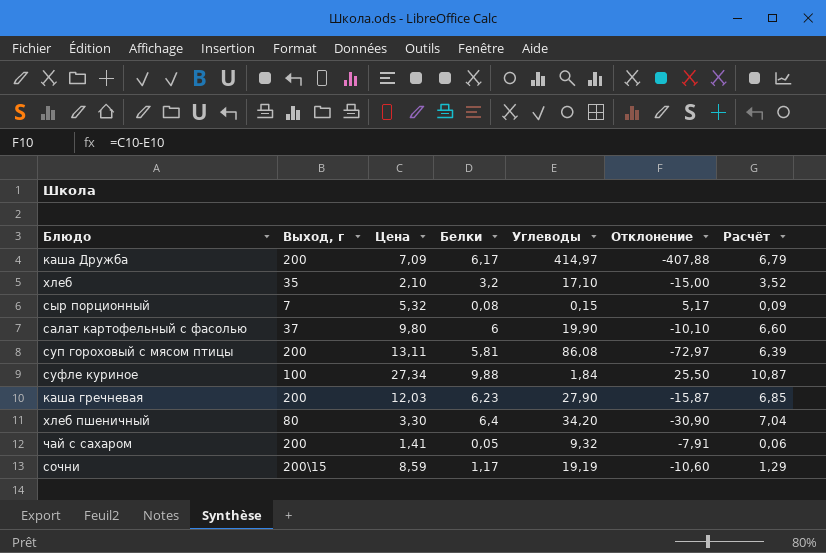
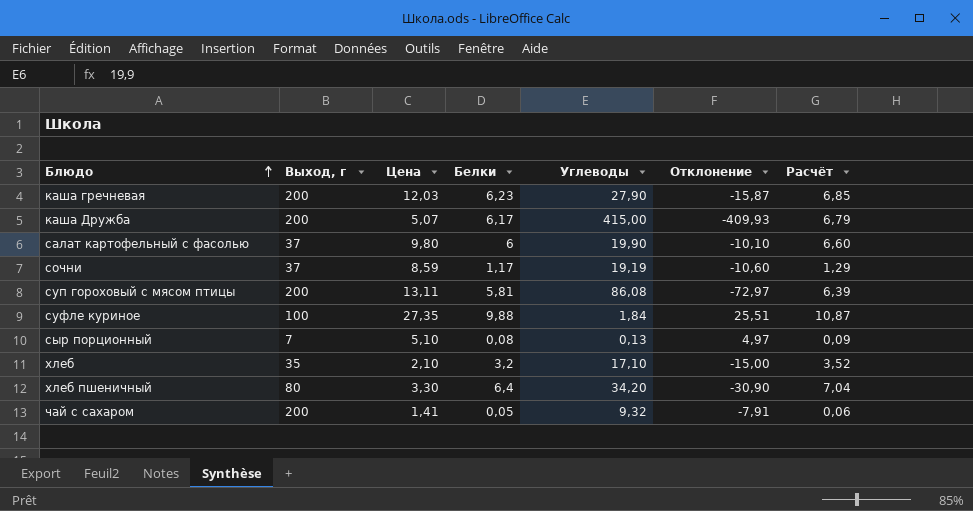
row order: none -> Блюдо ascending
каша Дружба | Цена: 7,09 -> 5,07
каша Дружба | Углеводы: 414,97 -> 415,00
каша Дружба | Отклонение: -407,88 -> -409,93
сочни | Выход, г: 200\15 -> 37
суфле куриное | Цена: 27,34 -> 27,35
суфле куриное | Отклонение: 25,50 -> 25,51
сыр порционный | Цена: 5,32 -> 5,10
сыр порционный | Углеводы: 0,15 -> 0,13
сыр порционный | Отклонение: 5,17 -> 4,97

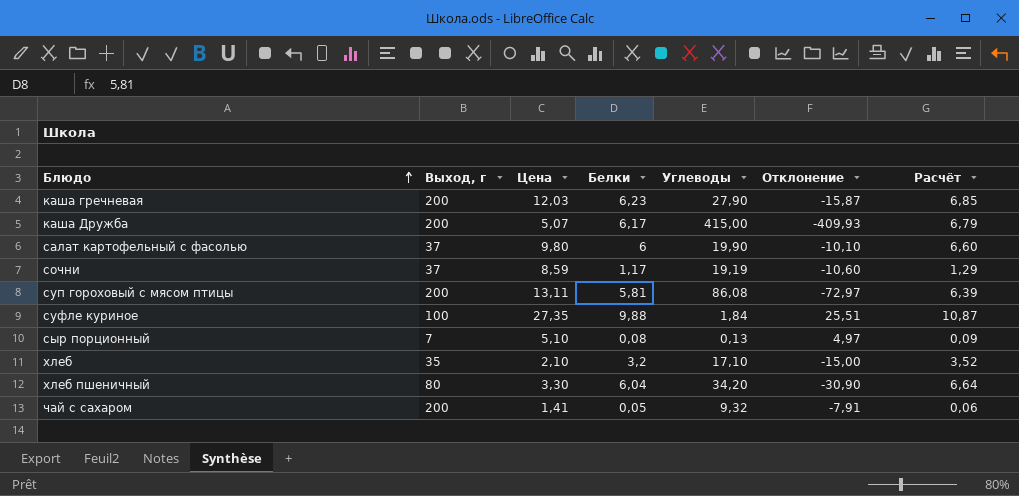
хлеб пшеничный | Белки: 6,4 -> 6,04
хлеб пшеничный | Расчёт: 7,04 -> 6,64

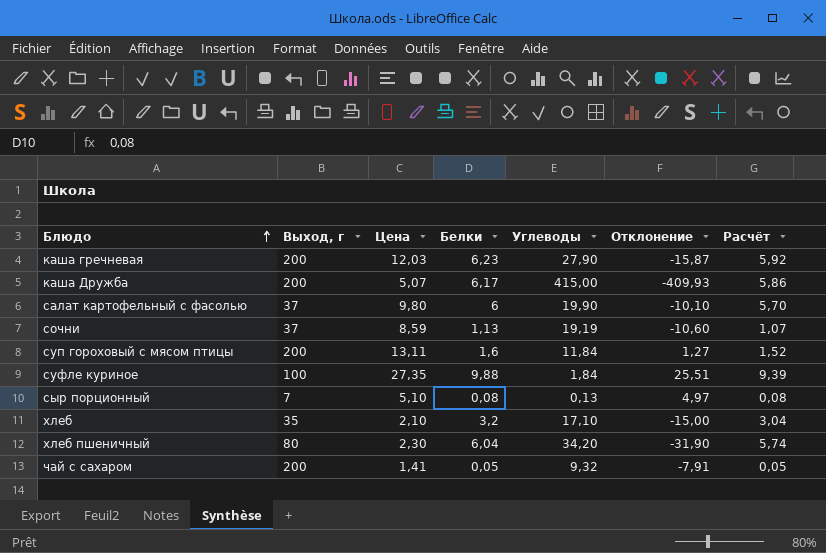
column Расчёт | formula: [Белки] * 1,1 -> [Белки] * 0,95
сочни | Белки: 1,17 -> 1,13
суп гороховый с мясом птицы | Белки: 5,81 -> 1,6
суп гороховый с мясом птицы | Углеводы: 86,08 -> 11,84
суп гороховый с мясом птицы | Отклонение: -72,97 -> 1,27
хлеб пшеничный | Цена: 3,30 -> 2,30
хлеб пшеничный | Отклонение: -30,90 -> -31,90

